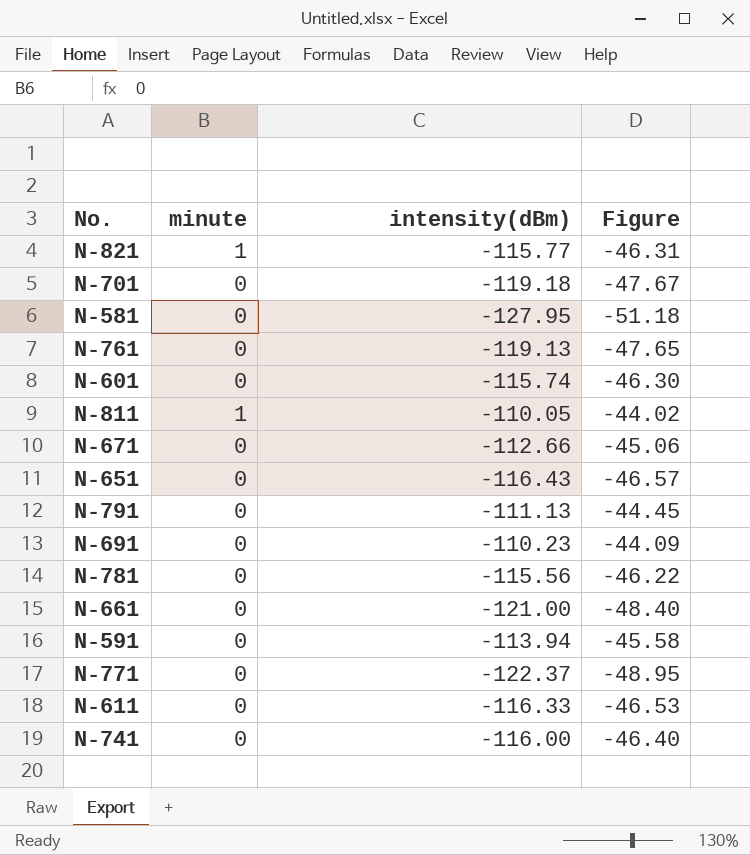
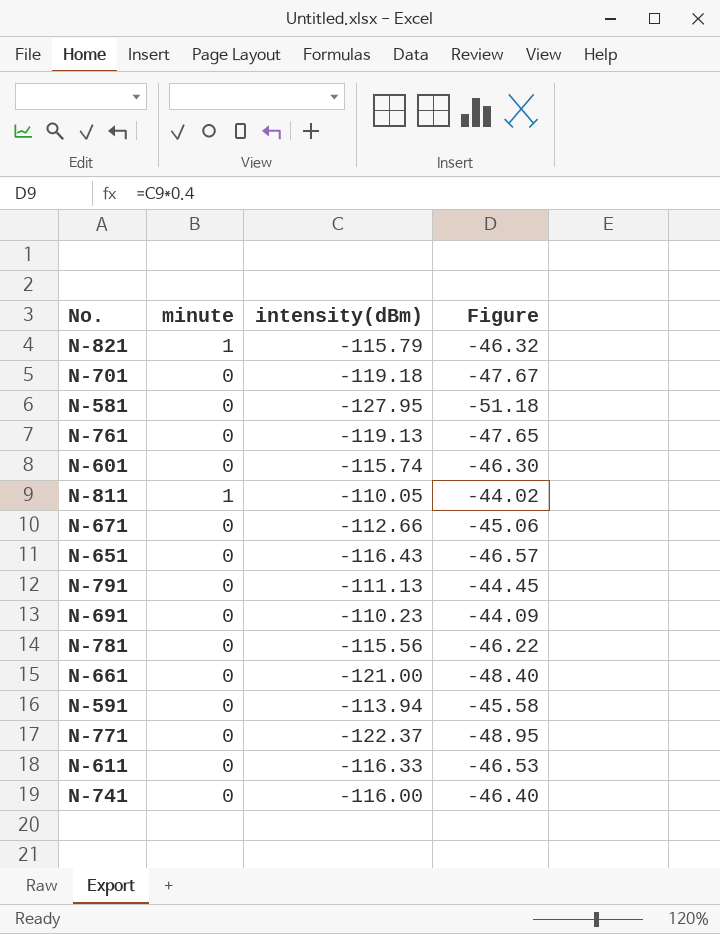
N-821 | intensity(dBm): -115.77 -> -115.79
N-821 | Figure: -46.31 -> -46.32

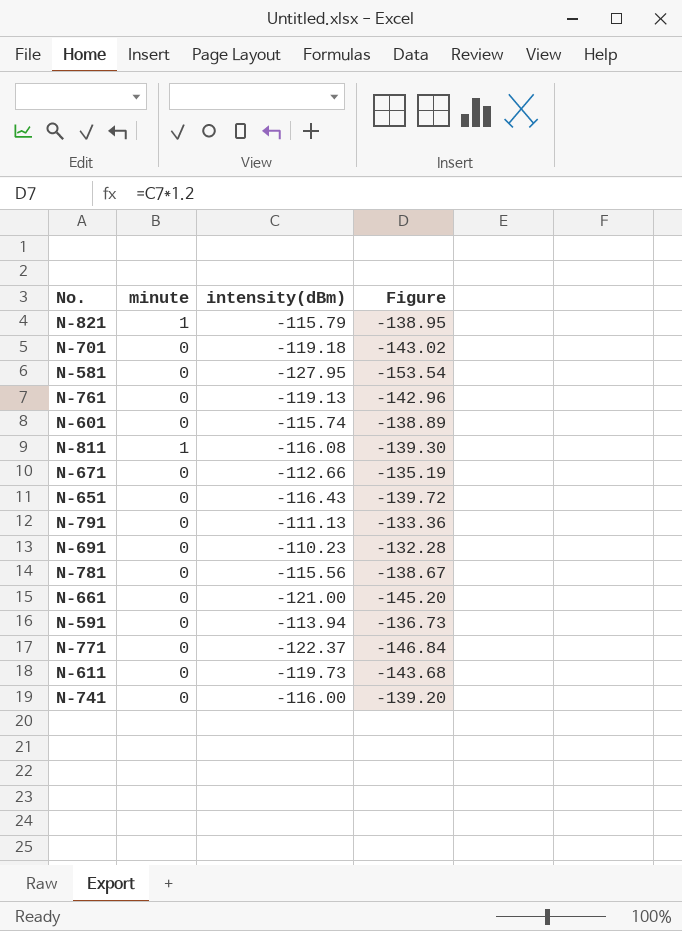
column Figure | formula: [intensity(dBm)] * 0.4 -> [intensity(dBm)] * 1.2
N-811 | intensity(dBm): -110.05 -> -116.08
N-611 | intensity(dBm): -116.33 -> -119.73

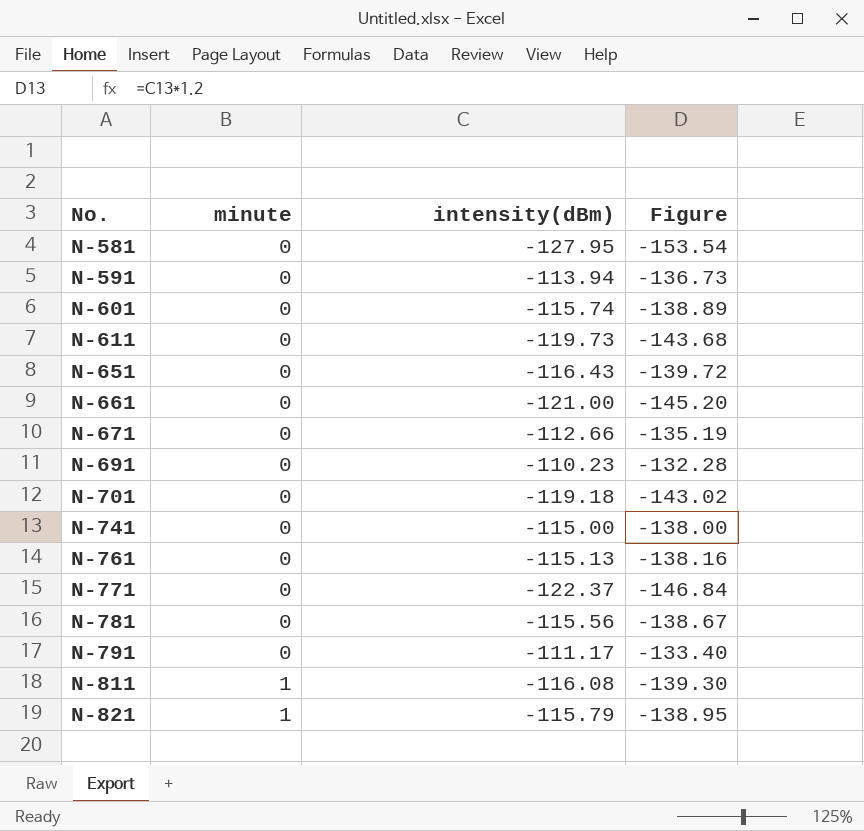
row order: none -> No. ascending
N-741 | intensity(dBm): -116.00 -> -115.00
N-741 | Figure: -139.20 -> -138.00
N-761 | intensity(dBm): -119.13 -> -115.13
N-761 | Figure: -142.96 -> -138.16
N-791 | intensity(dBm): -111.13 -> -111.17
N-791 | Figure: -133.36 -> -133.40

